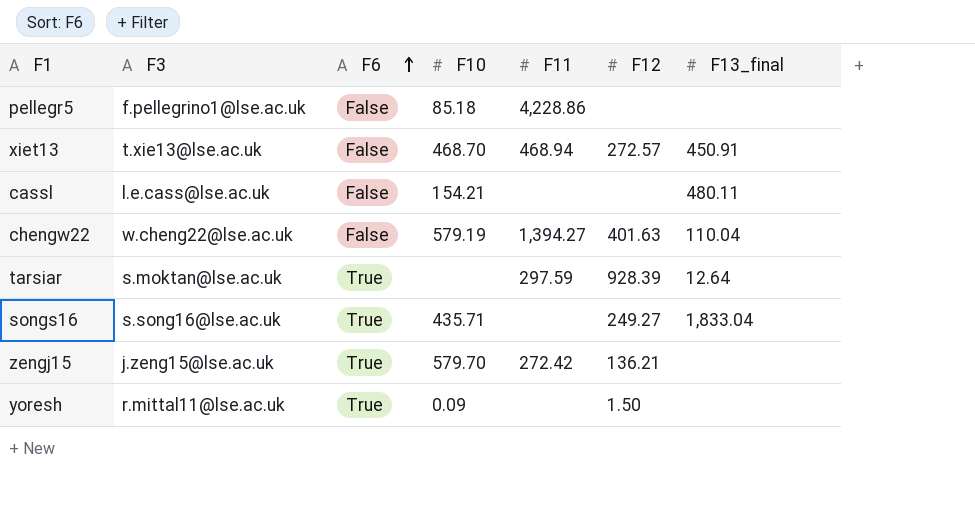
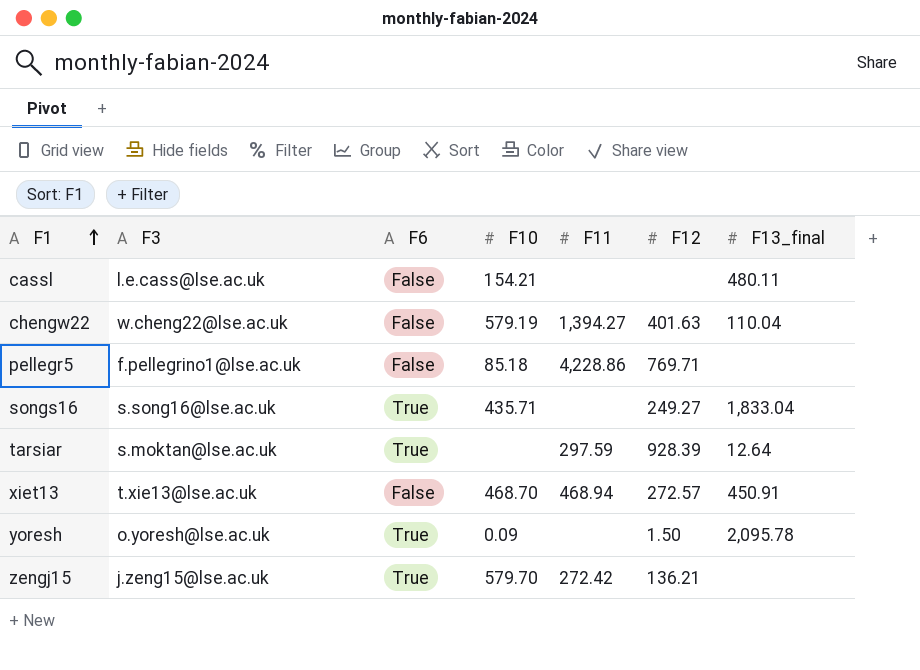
row order: F6 ascending -> F1 ascending
pellegr5 | F12: none -> 769.71
yoresh | F3: r.mittal11@lse.ac.uk -> o.yoresh@lse.ac.uk
yoresh | F13_final: none -> 2,095.78

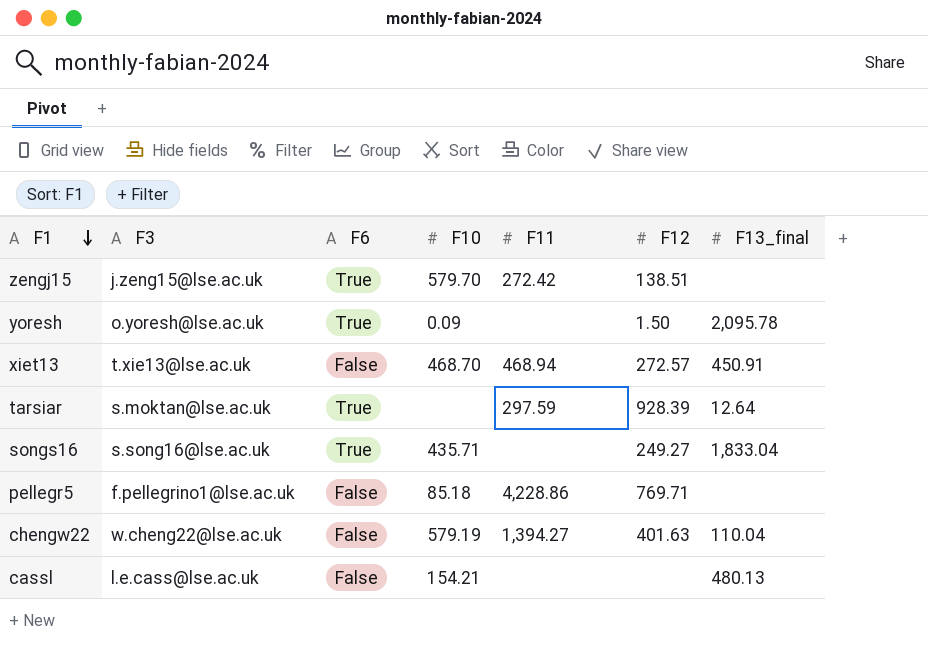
row order: F1 ascending -> F1 descending
zengj15 | F12: 136.21 -> 138.51
cassl | F13_final: 480.11 -> 480.13

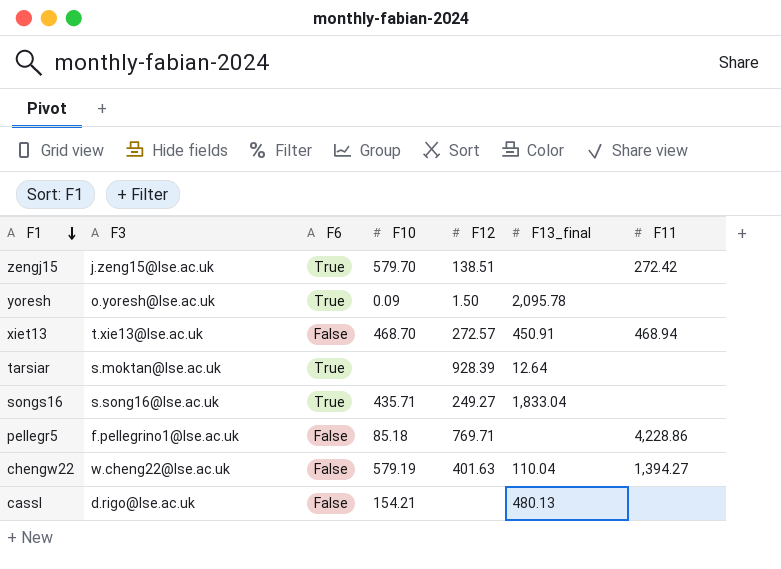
column F11 | position: 5 -> 7
tarsiar | F11: 297.59 -> none
cassl | F3: l.e.cass@lse.ac.uk -> d.rigo@lse.ac.uk

